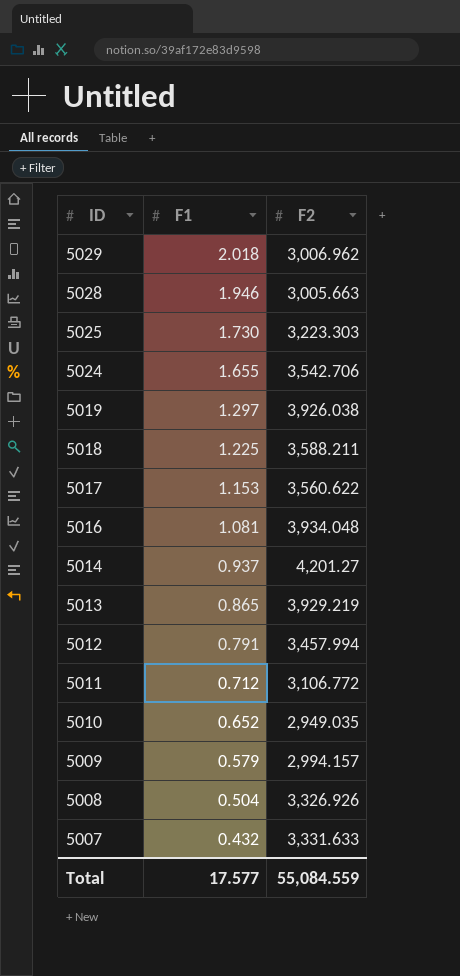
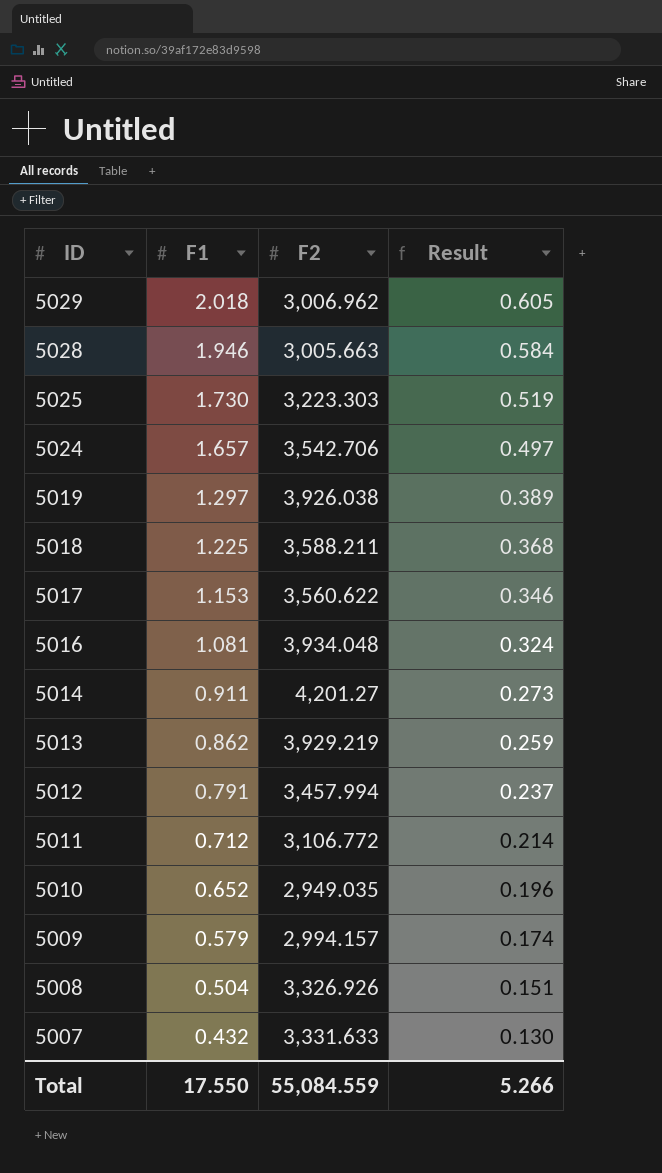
column Result | formula: none -> [F1] * 0.3
5024 | F1: 1.655 -> 1.657
5014 | F1: 0.937 -> 0.911
5013 | F1: 0.865 -> 0.862
Total | F1: 17.577 -> 17.550

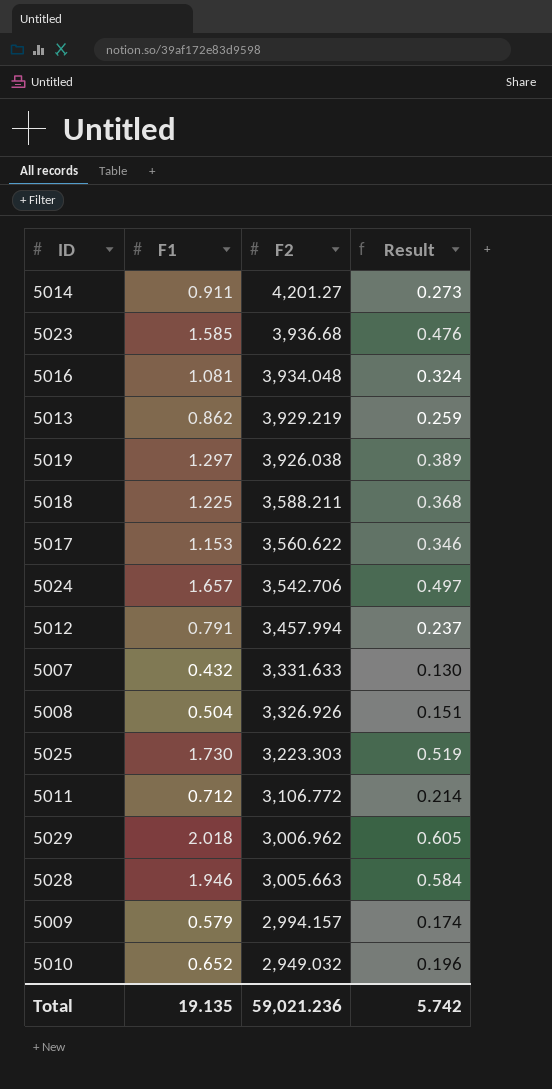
row order: ID descending -> F2 descending
row 5023: none -> 1.585 | 3,936.68 | 0.476
5010 | F2: 2,949.035 -> 2,949.032
Total | F1: 17.550 -> 19.135
Total | F2: 55,084.559 -> 59,021.236
Total | Result: 5.266 -> 5.742

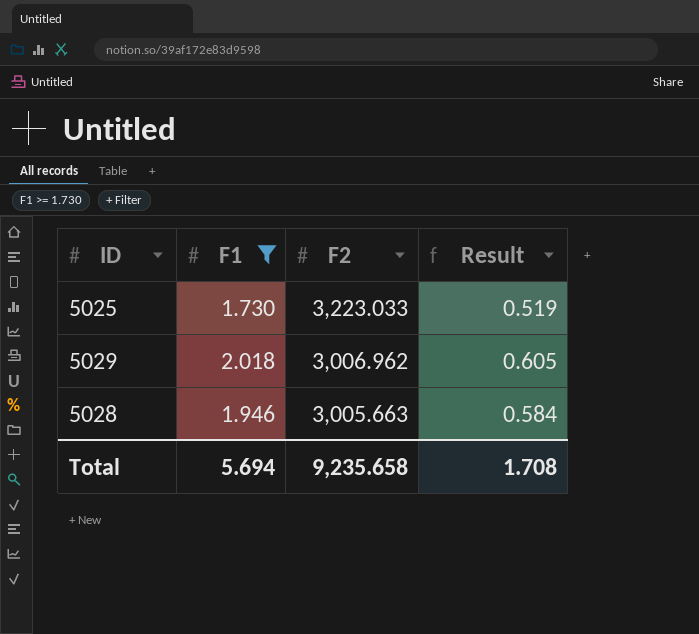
filter: none -> F1 >= 1.730
5025 | F2: 3,223.303 -> 3,223.033
Total | F1: 19.135 -> 5.694
Total | F2: 59,021.236 -> 9,235.658
Total | Result: 5.742 -> 1.708

